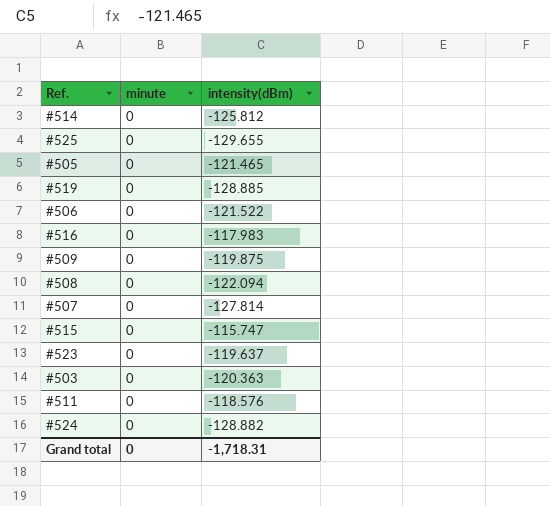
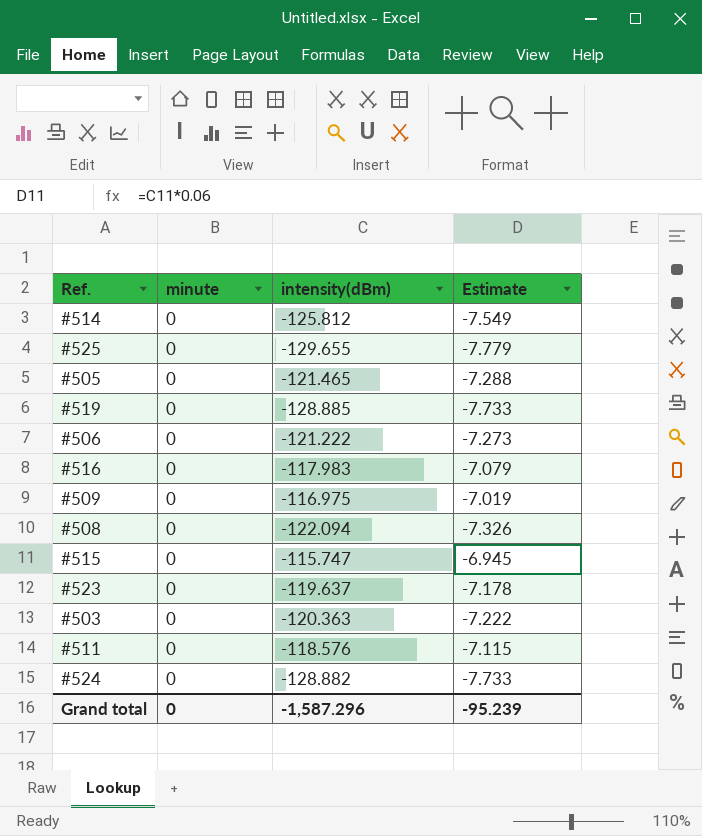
column Estimate | formula: none -> [intensity(dBm)] * 0.06
row #507: 0 | -127.814 -> none
#506 | intensity(dBm): -121.522 -> -121.222
#509 | intensity(dBm): -119.875 -> -116.975
Grand total | intensity(dBm): -1,718.31 -> -1,587.296

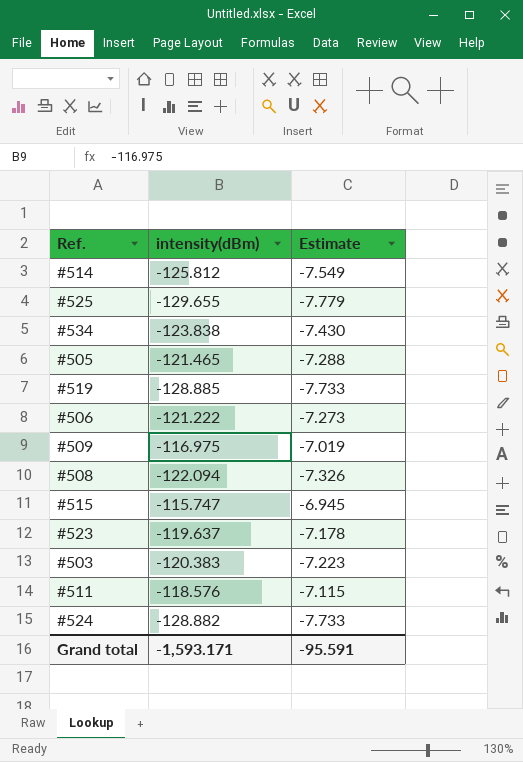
column minute | position: 2 -> none
row #516: 0 | -117.983 | -7.079 -> none
row #534: none -> -123.838 | -7.430
#503 | intensity(dBm): -120.363 -> -120.383
#503 | Estimate: -7.222 -> -7.223
Grand total | intensity(dBm): -1,587.296 -> -1,593.171
Grand total | Estimate: -95.239 -> -95.591

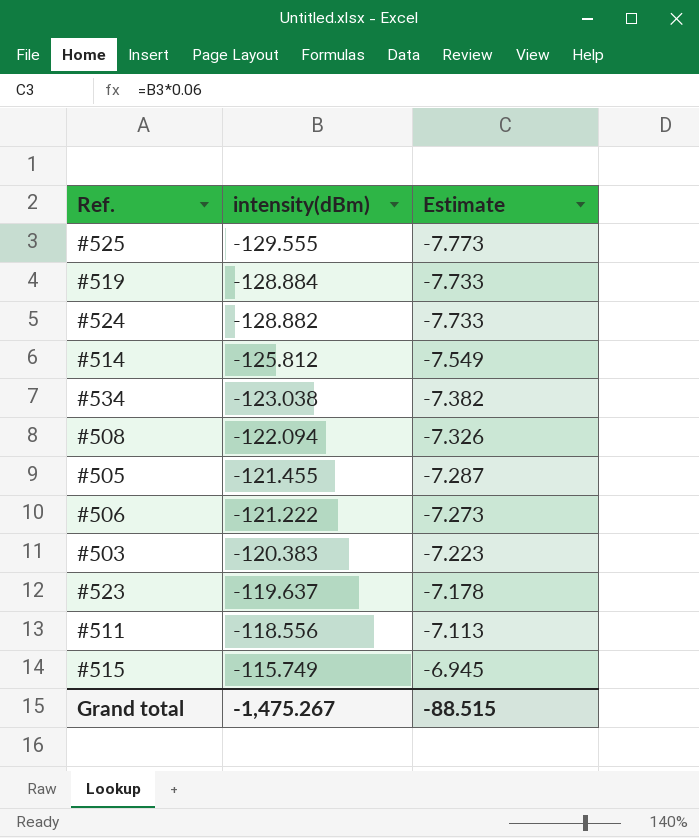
row order: none -> intensity(dBm) ascending
row #509: -116.975 | -7.019 -> none
#525 | intensity(dBm): -129.655 -> -129.555
#525 | Estimate: -7.779 -> -7.773
#519 | intensity(dBm): -128.885 -> -128.884
#534 | intensity(dBm): -123.838 -> -123.038
#534 | Estimate: -7.430 -> -7.382
#505 | intensity(dBm): -121.465 -> -121.455
#505 | Estimate: -7.288 -> -7.287
#511 | intensity(dBm): -118.576 -> -118.556
#511 | Estimate: -7.115 -> -7.113
#515 | intensity(dBm): -115.747 -> -115.749
Grand total | intensity(dBm): -1,593.171 -> -1,475.267
Grand total | Estimate: -95.591 -> -88.515

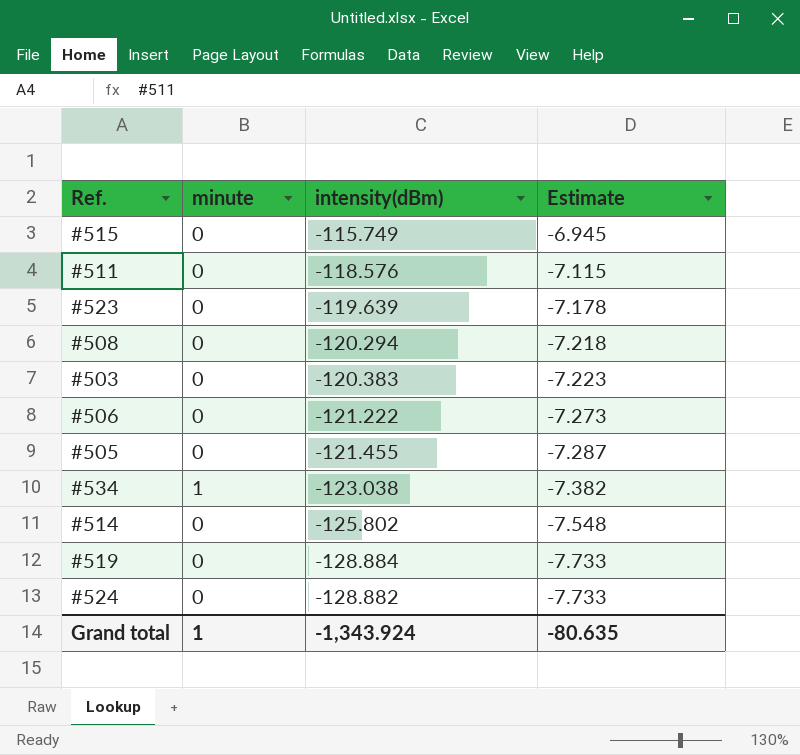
row order: intensity(dBm) ascending -> Estimate descending
column minute | position: none -> 2
row #525: -129.555 | -7.773 -> none
#511 | intensity(dBm): -118.556 -> -118.576
#511 | Estimate: -7.113 -> -7.115
#523 | intensity(dBm): -119.637 -> -119.639
#508 | intensity(dBm): -122.094 -> -120.294
#508 | Estimate: -7.326 -> -7.218
#514 | intensity(dBm): -125.812 -> -125.802
#514 | Estimate: -7.549 -> -7.548
Grand total | intensity(dBm): -1,475.267 -> -1,343.924
Grand total | Estimate: -88.515 -> -80.635

